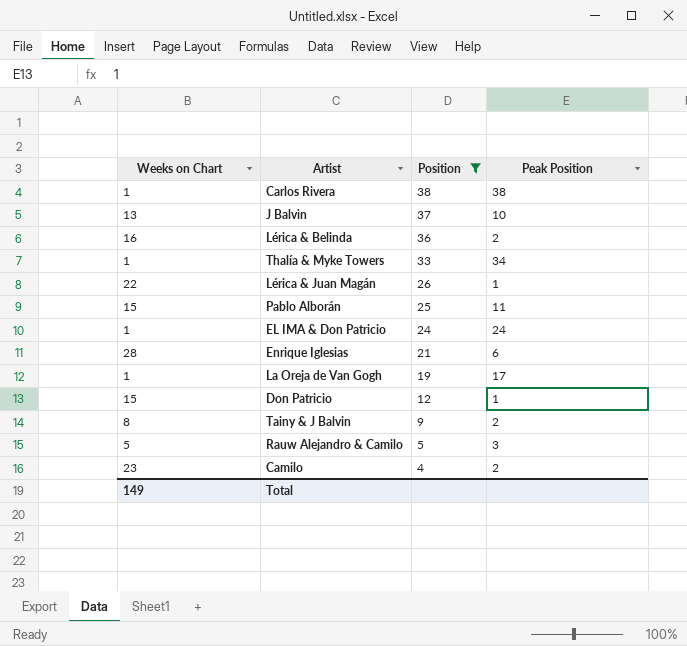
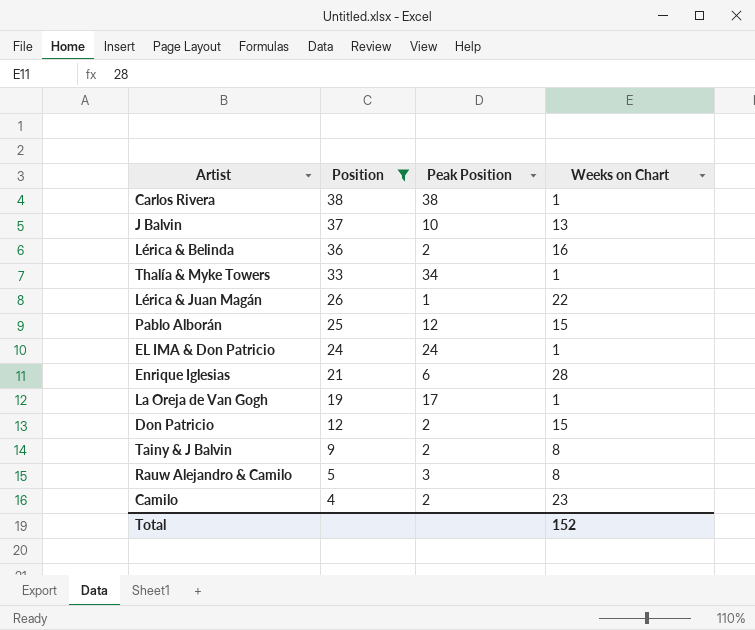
column Weeks on Chart | position: 1 -> 4
Pablo Alborán | Peak Position: 11 -> 12
Don Patricio | Peak Position: 1 -> 2
Rauw Alejandro & Camilo | Weeks on Chart: 5 -> 8
Total | Weeks on Chart: 149 -> 152

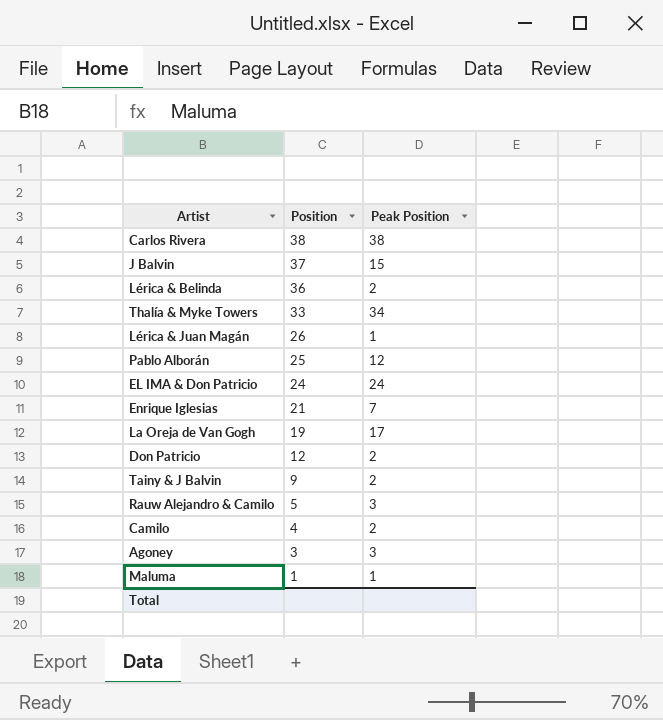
filter: Position >= 4 -> none
column Weeks on Chart | position: 4 -> none
J Balvin | Peak Position: 10 -> 15
Enrique Iglesias | Peak Position: 6 -> 7

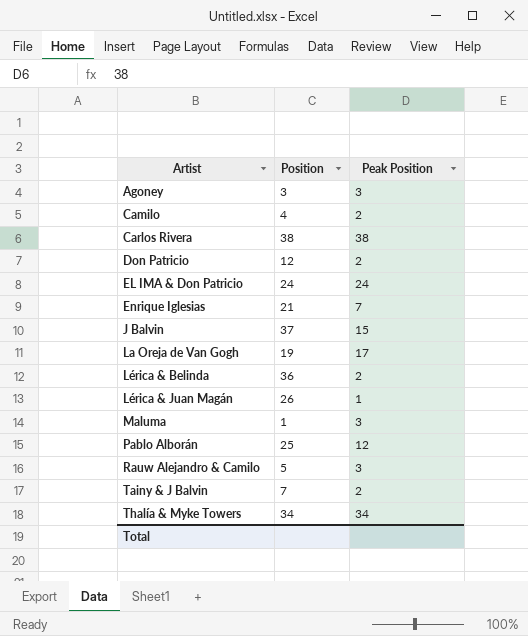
row order: Position descending -> Artist ascending
Maluma | Peak Position: 1 -> 3
Tainy & J Balvin | Position: 9 -> 7
Thalía & Myke Towers | Position: 33 -> 34

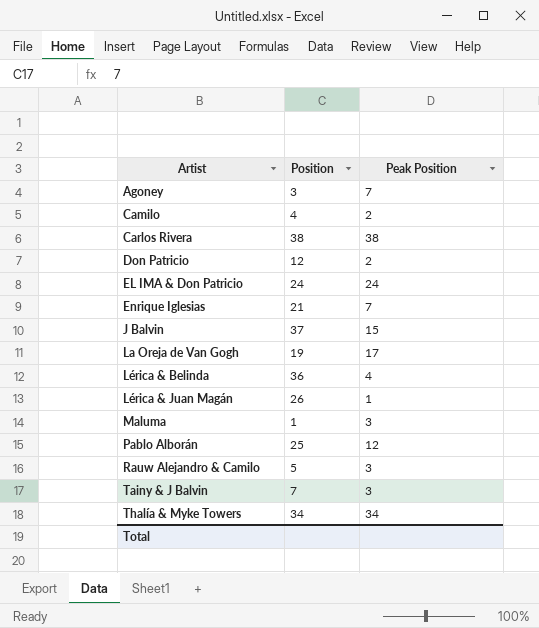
Agoney | Peak Position: 3 -> 7
Lérica & Belinda | Peak Position: 2 -> 4
Tainy & J Balvin | Peak Position: 2 -> 3

